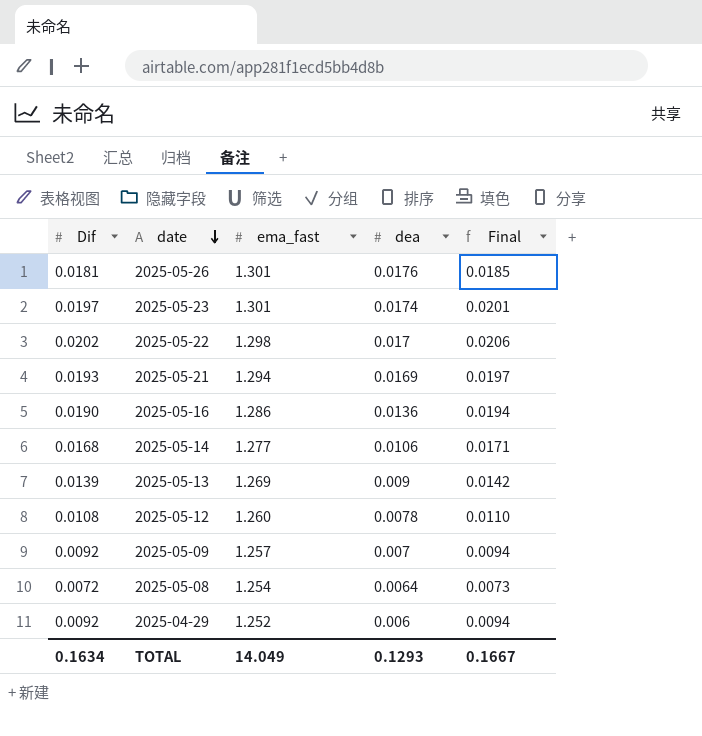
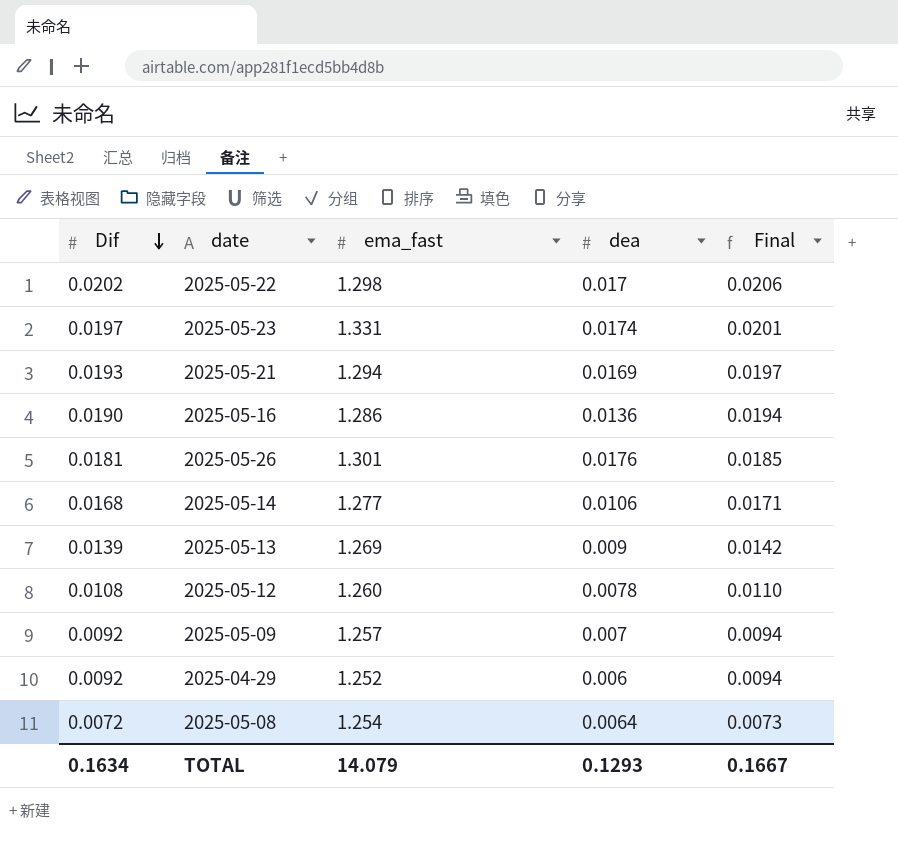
row order: date descending -> Dif descending
2025-05-23 | ema_fast: 1.301 -> 1.331
TOTAL | ema_fast: 14.049 -> 14.079

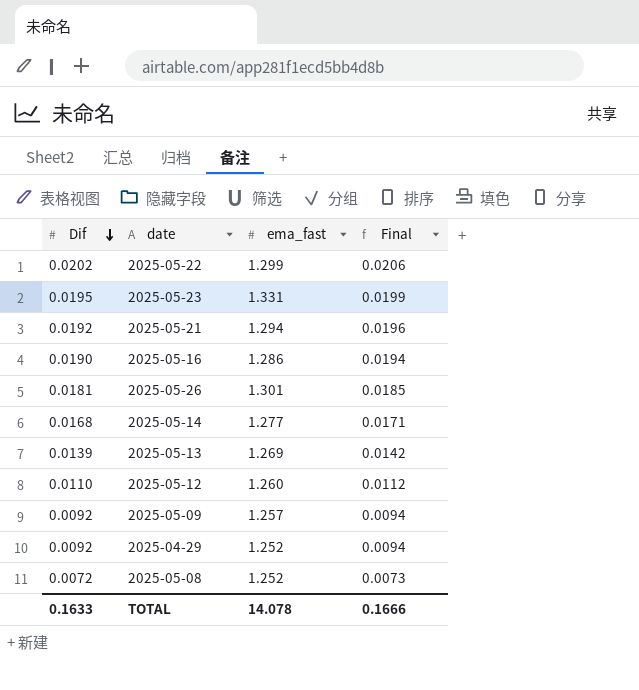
column dea | position: 4 -> none
2025-05-22 | ema_fast: 1.298 -> 1.299
2025-05-23 | Dif: 0.0197 -> 0.0195
2025-05-23 | Final: 0.0201 -> 0.0199
2025-05-21 | Dif: 0.0193 -> 0.0192
2025-05-21 | Final: 0.0197 -> 0.0196
2025-05-12 | Dif: 0.0108 -> 0.0110
2025-05-12 | Final: 0.0110 -> 0.0112
2025-05-08 | ema_fast: 1.254 -> 1.252
TOTAL | Dif: 0.1634 -> 0.1633
TOTAL | ema_fast: 14.079 -> 14.078
TOTAL | Final: 0.1667 -> 0.1666

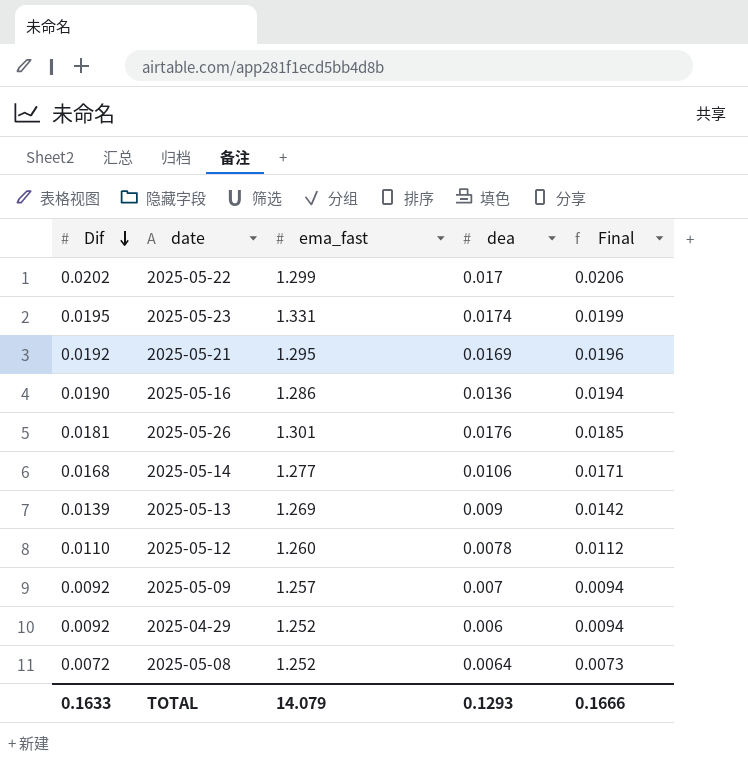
column dea | position: none -> 4
2025-05-21 | ema_fast: 1.294 -> 1.295
TOTAL | ema_fast: 14.078 -> 14.079

